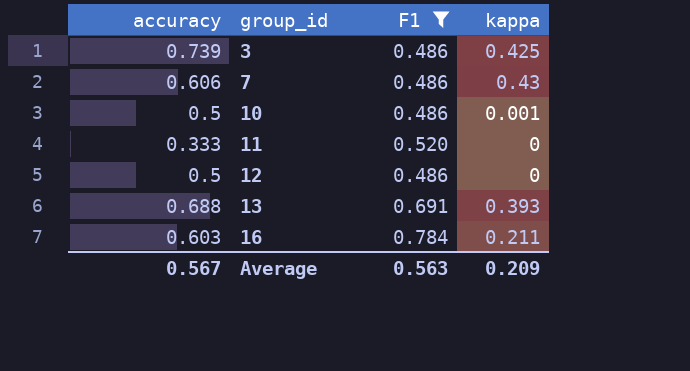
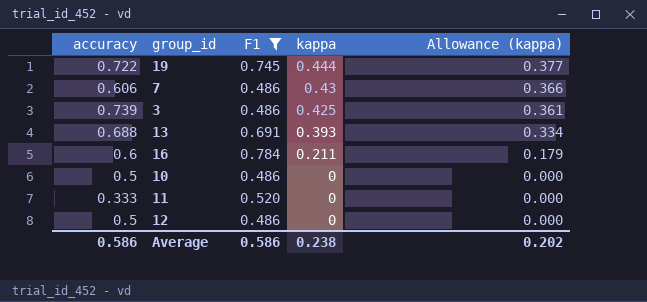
row order: group_id ascending -> kappa descending
column Allowance (kappa) | formula: none -> [kappa] * 0.85
row 19: none -> 0.722 | 0.745 | 0.444 | 0.377
16 | accuracy: 0.603 -> 0.6
10 | kappa: 0.001 -> 0
Average | accuracy: 0.567 -> 0.586
Average | F1: 0.563 -> 0.586
Average | kappa: 0.209 -> 0.238

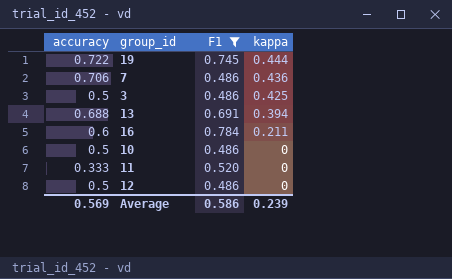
column Allowance (kappa) | formula: [kappa] * 0.85 -> none
7 | accuracy: 0.606 -> 0.706
7 | kappa: 0.43 -> 0.436
3 | accuracy: 0.739 -> 0.5
13 | kappa: 0.393 -> 0.394
Average | accuracy: 0.586 -> 0.569
Average | kappa: 0.238 -> 0.239

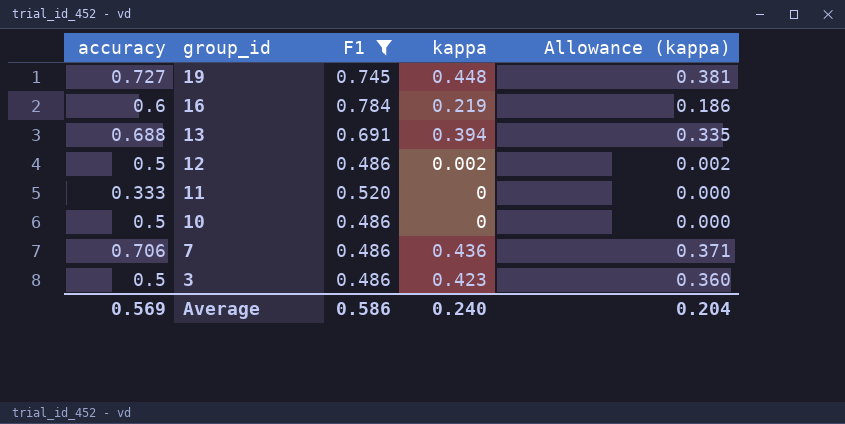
row order: kappa descending -> group_id descending
column Allowance (kappa) | formula: none -> [kappa] * 0.85
19 | accuracy: 0.722 -> 0.727
19 | kappa: 0.444 -> 0.448
16 | kappa: 0.211 -> 0.219
12 | kappa: 0 -> 0.002
3 | kappa: 0.425 -> 0.423
Average | kappa: 0.239 -> 0.240

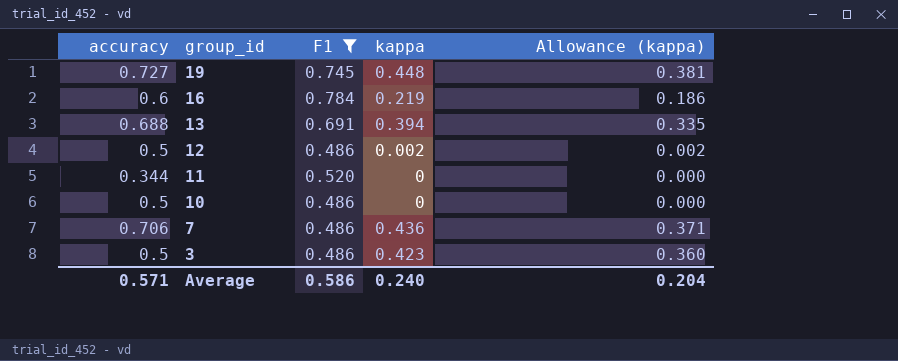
11 | accuracy: 0.333 -> 0.344
Average | accuracy: 0.569 -> 0.571

